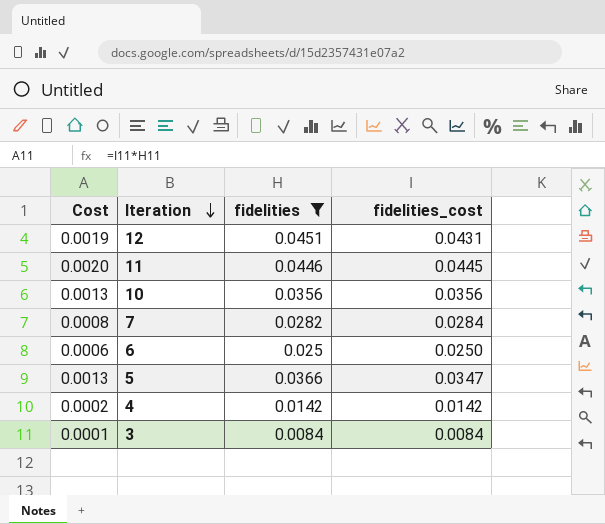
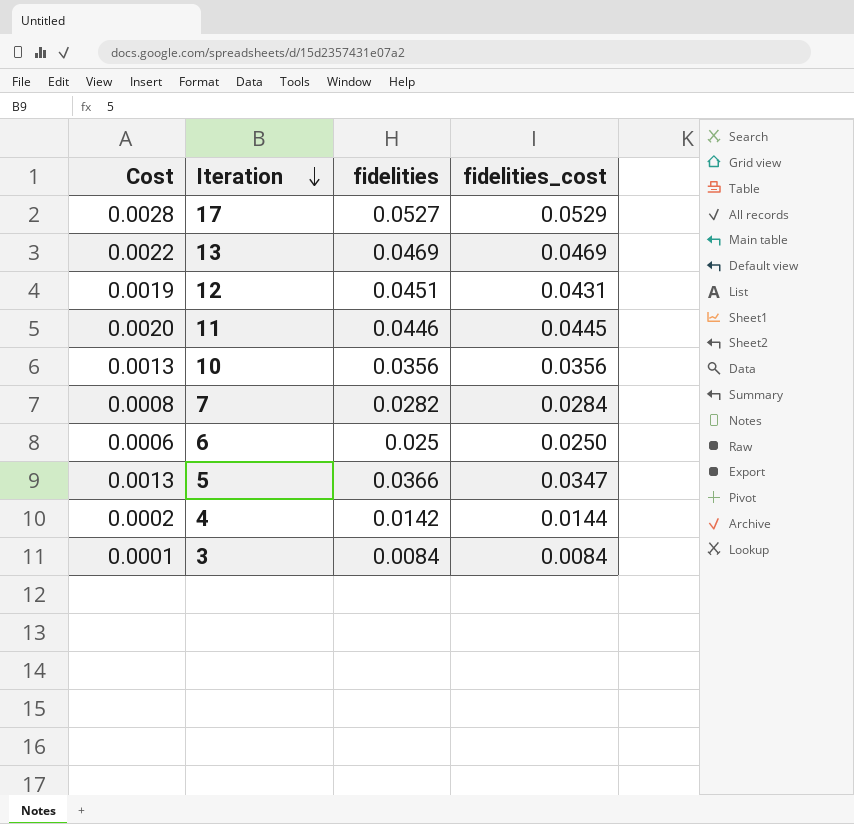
filter: fidelities <= 0.0451 -> none
4 | fidelities_cost: 0.0142 -> 0.0144

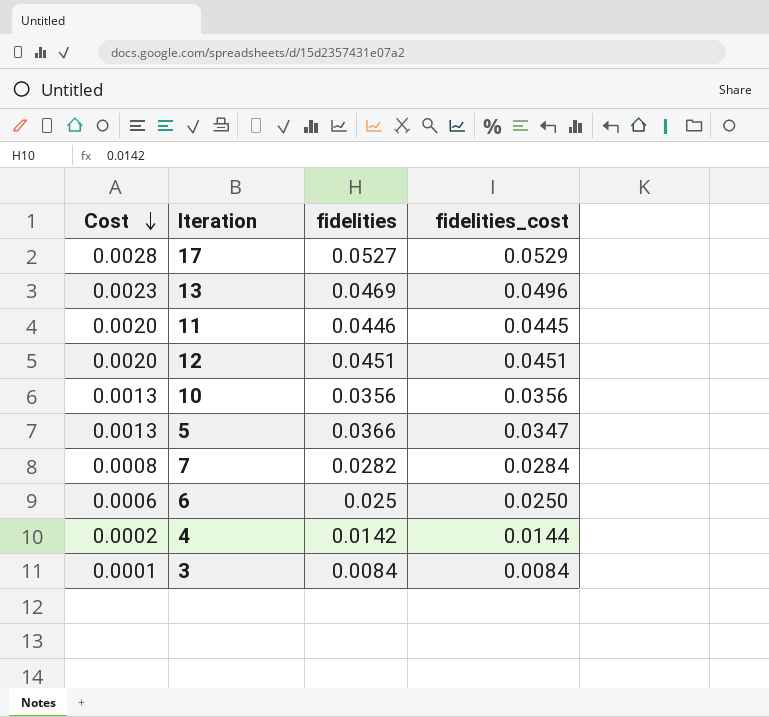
row order: Iteration descending -> Cost descending
13 | Cost: 0.0022 -> 0.0023
13 | fidelities_cost: 0.0469 -> 0.0496
12 | Cost: 0.0019 -> 0.0020
12 | fidelities_cost: 0.0431 -> 0.0451

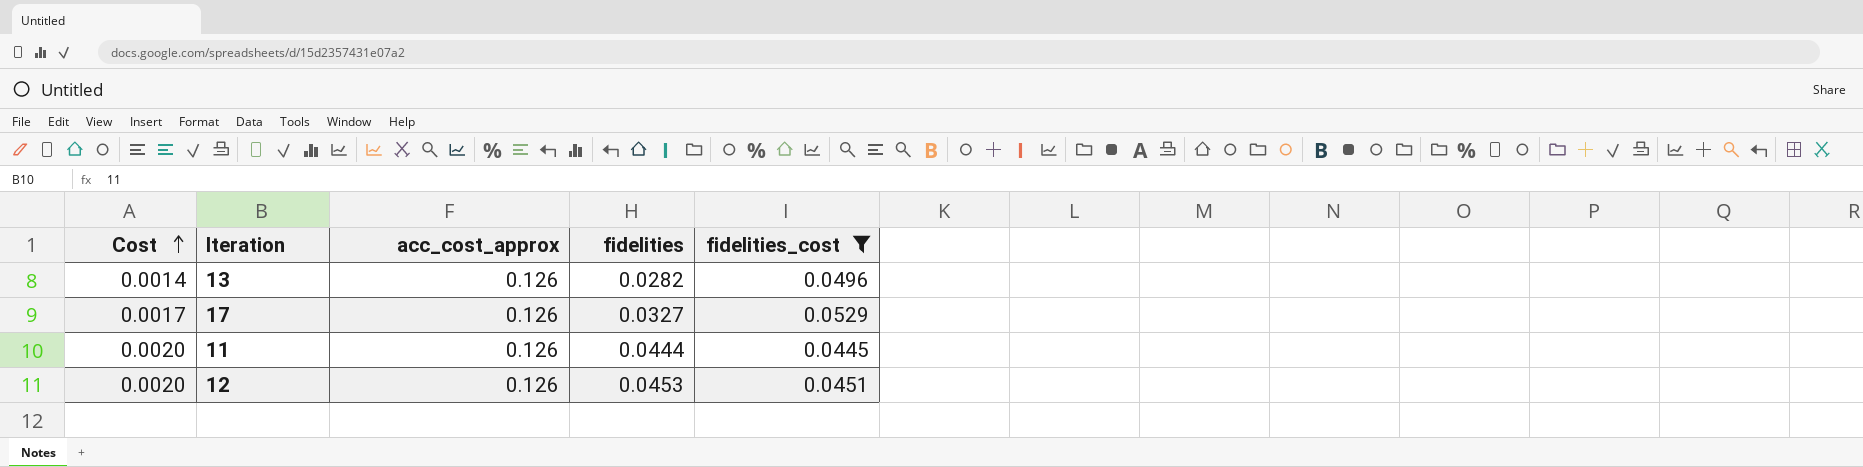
filter: none -> fidelities_cost >= 0.0445
row order: Cost descending -> Cost ascending
column acc_cost_approx | position: none -> 3
13 | Cost: 0.0023 -> 0.0014
13 | fidelities: 0.0469 -> 0.0282
17 | Cost: 0.0028 -> 0.0017
17 | fidelities: 0.0527 -> 0.0327
11 | fidelities: 0.0446 -> 0.0444
12 | fidelities: 0.0451 -> 0.0453

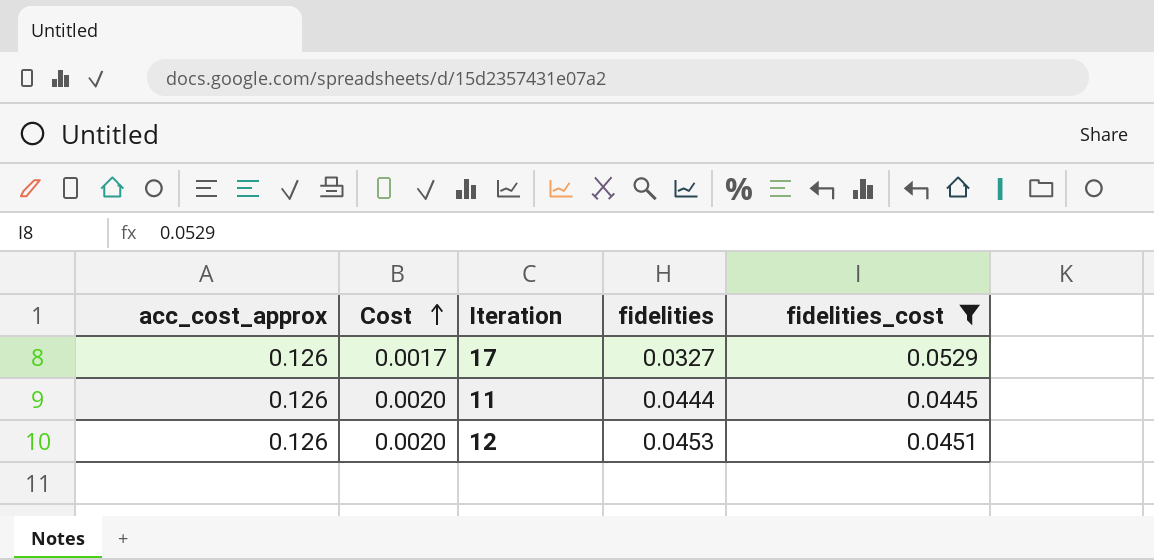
column acc_cost_approx | position: 3 -> 1
row 13: 0.0014 | 0.126 | 0.0282 | 0.0496 -> none

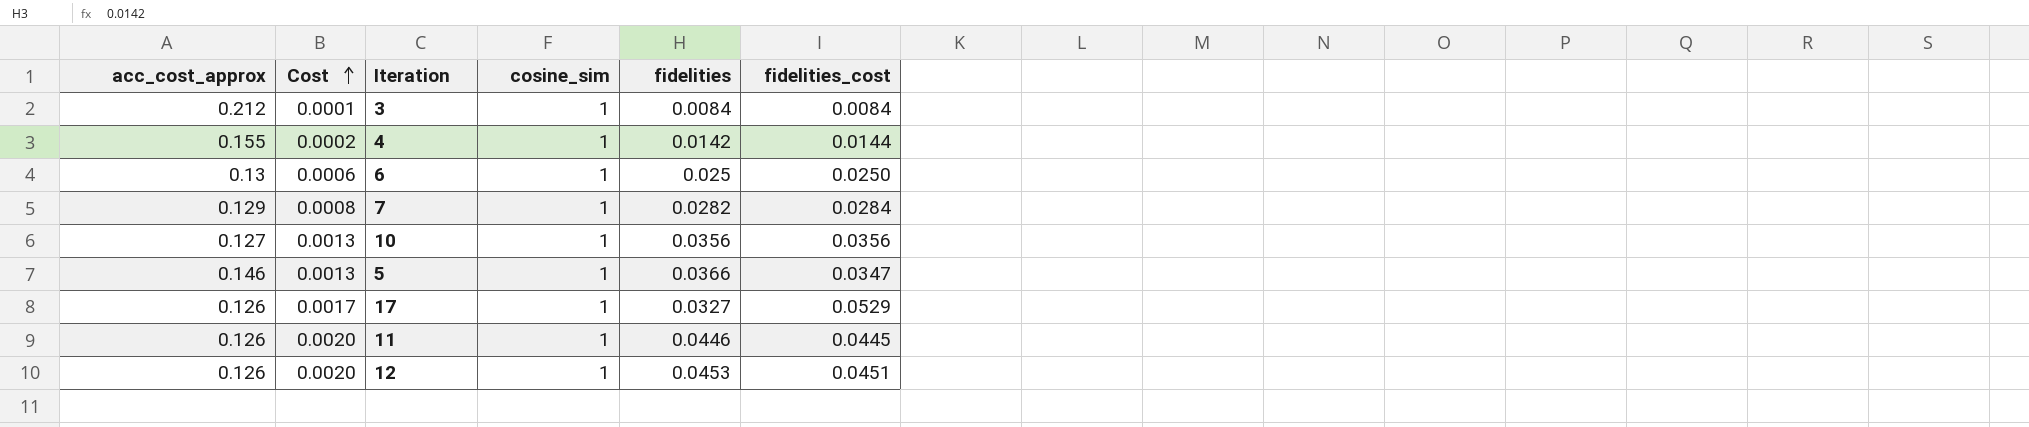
filter: fidelities_cost >= 0.0445 -> none
column cosine_sim | position: none -> 4
11 | fidelities: 0.0444 -> 0.0446

